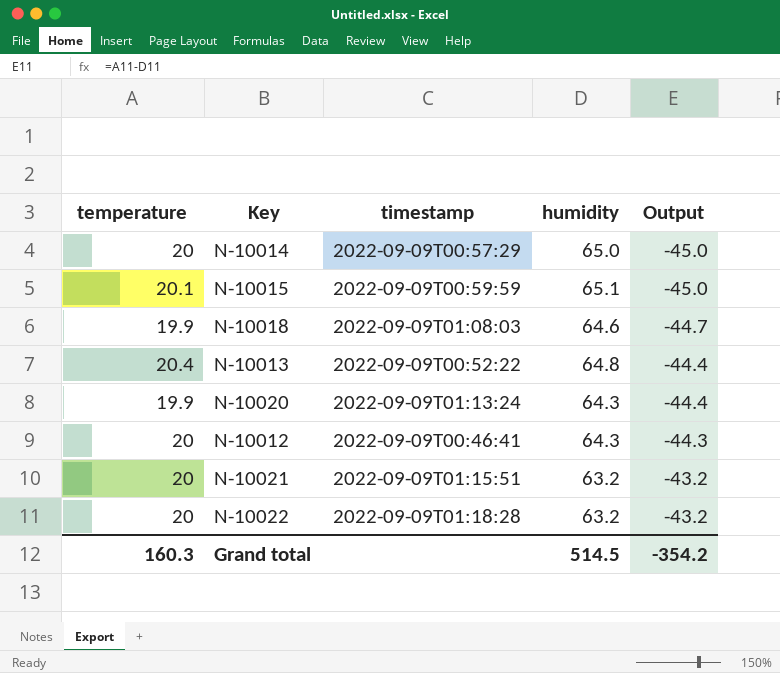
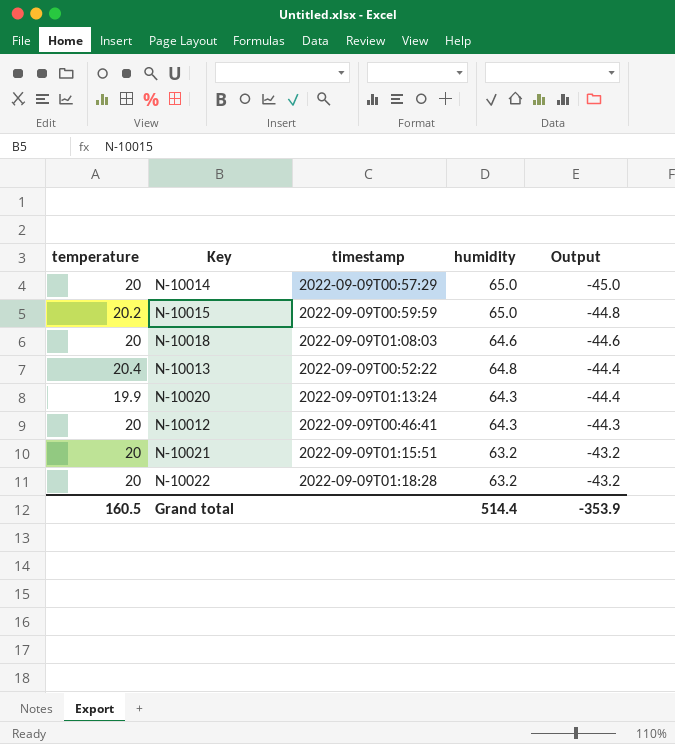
N-10015 | temperature: 20.1 -> 20.2
N-10015 | humidity: 65.1 -> 65.0
N-10015 | Output: -45.0 -> -44.8
N-10018 | temperature: 19.9 -> 20
N-10018 | Output: -44.7 -> -44.6
Grand total | temperature: 160.3 -> 160.5
Grand total | humidity: 514.5 -> 514.4
Grand total | Output: -354.2 -> -353.9

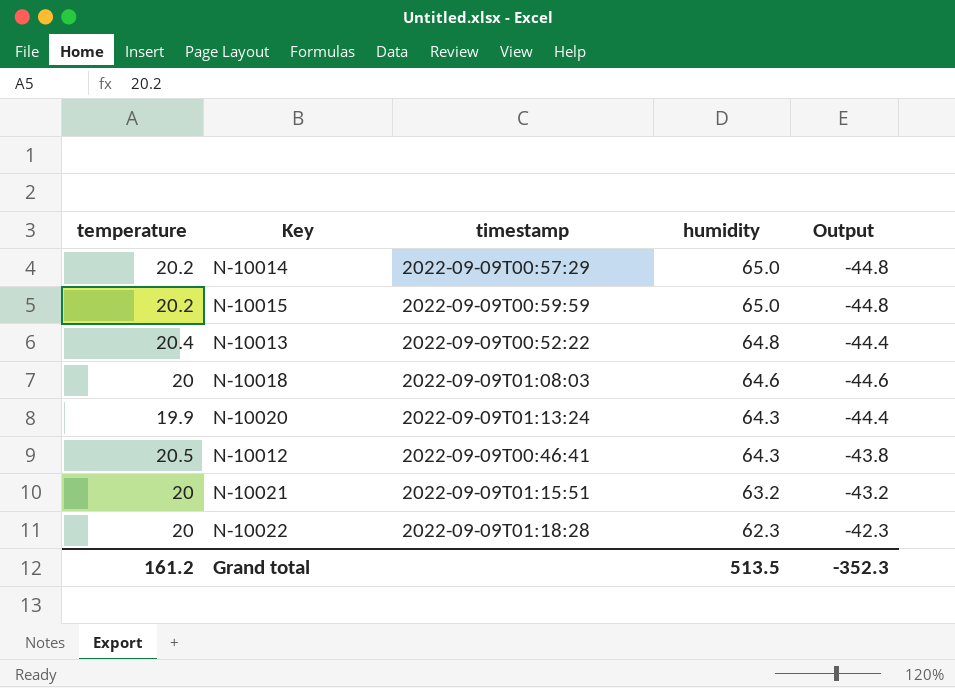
row order: Output ascending -> humidity descending
N-10014 | temperature: 20 -> 20.2
N-10014 | Output: -45.0 -> -44.8
N-10012 | temperature: 20 -> 20.5
N-10012 | Output: -44.3 -> -43.8
N-10022 | humidity: 63.2 -> 62.3
N-10022 | Output: -43.2 -> -42.3
Grand total | temperature: 160.5 -> 161.2
Grand total | humidity: 514.4 -> 513.5
Grand total | Output: -353.9 -> -352.3

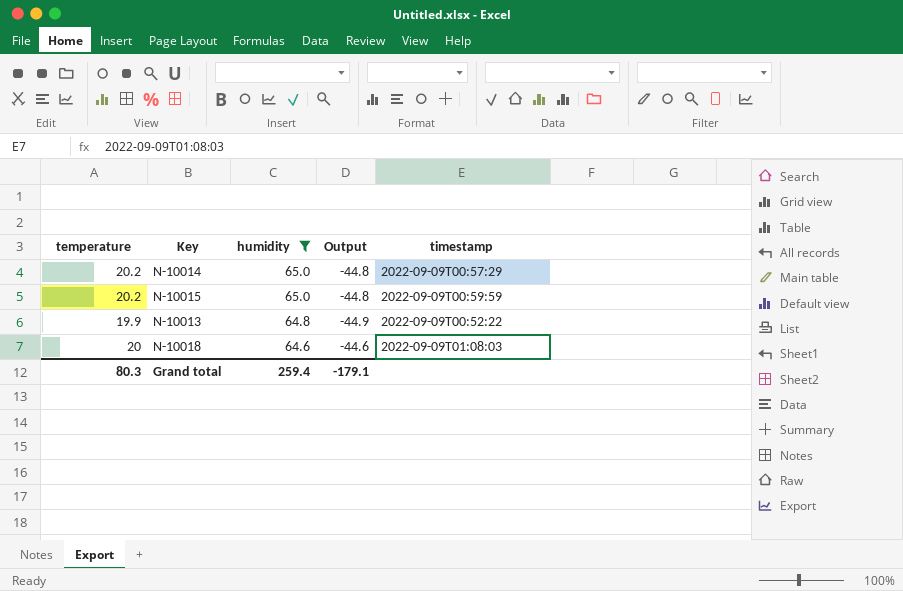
filter: none -> humidity >= 64.6
column timestamp | position: 3 -> 5
N-10013 | temperature: 20.4 -> 19.9
N-10013 | Output: -44.4 -> -44.9
Grand total | temperature: 161.2 -> 80.3
Grand total | humidity: 513.5 -> 259.4
Grand total | Output: -352.3 -> -179.1

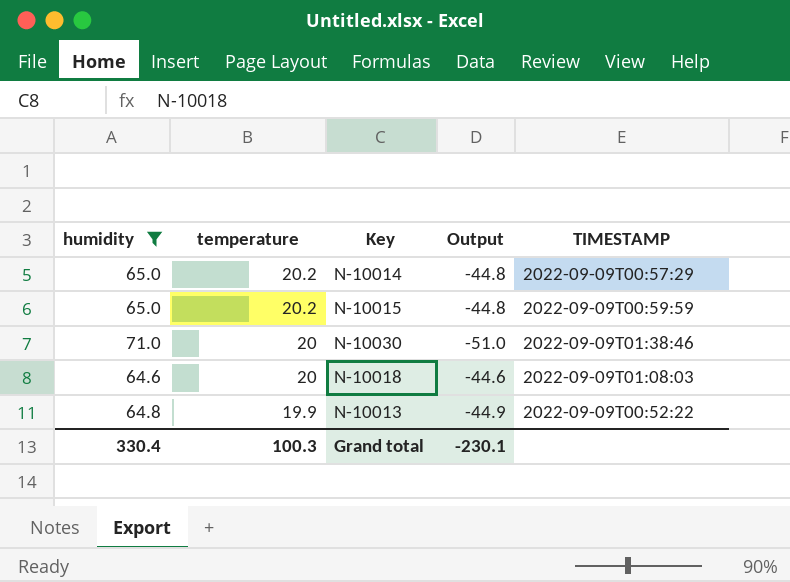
row order: humidity descending -> temperature descending
column humidity | position: 3 -> 1
column name: timestamp -> TIMESTAMP
row N-10030: none -> 71.0 | 20 | -51.0 | 2022-09-09T01:38:46
Grand total | humidity: 259.4 -> 330.4
Grand total | temperature: 80.3 -> 100.3
Grand total | Output: -179.1 -> -230.1

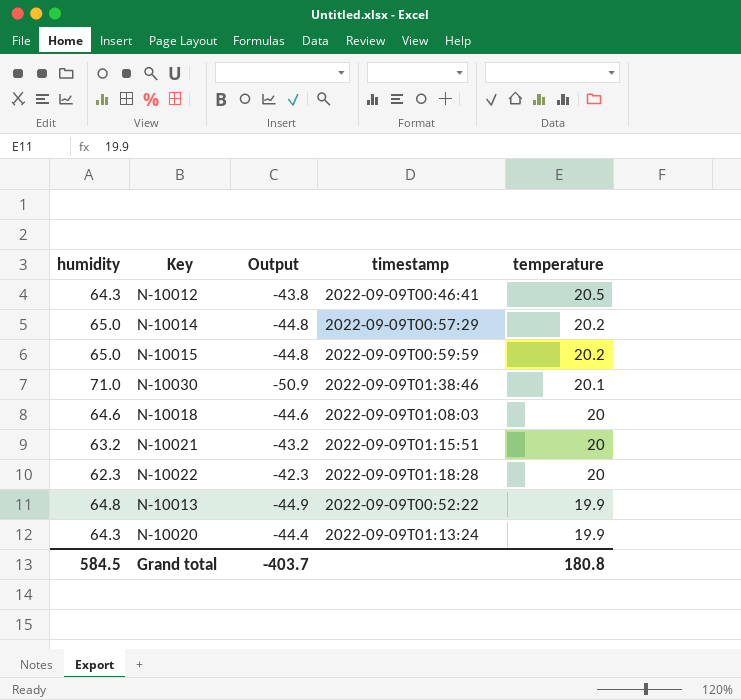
filter: humidity >= 64.6 -> none
column name: TIMESTAMP -> timestamp
column temperature | position: 2 -> 5
N-10030 | Output: -51.0 -> -50.9
N-10030 | temperature: 20 -> 20.1
Grand total | humidity: 330.4 -> 584.5
Grand total | Output: -230.1 -> -403.7
Grand total | temperature: 100.3 -> 180.8

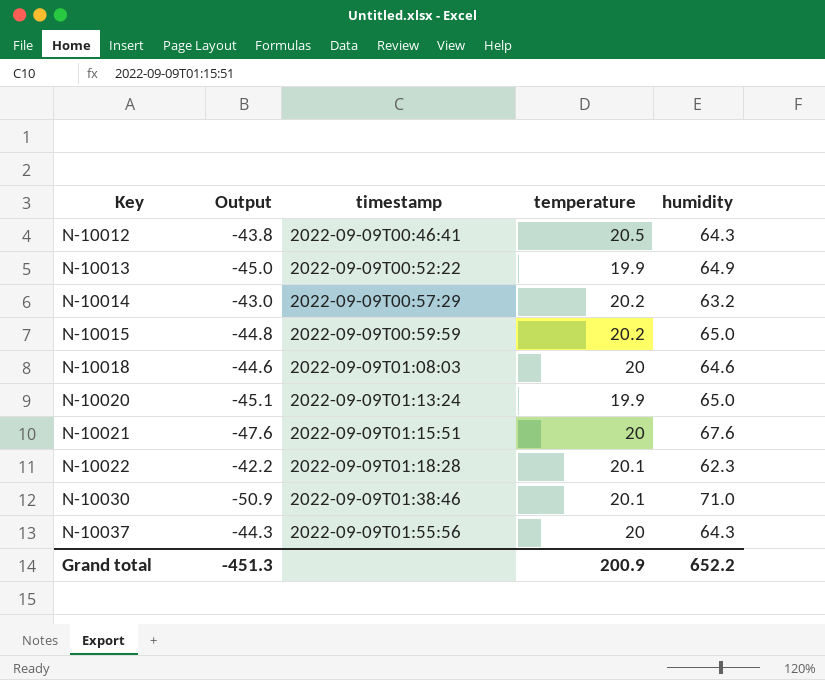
row order: temperature descending -> Key ascending
column humidity | position: 1 -> 5
N-10013 | Output: -44.9 -> -45.0
N-10013 | humidity: 64.8 -> 64.9
N-10014 | Output: -44.8 -> -43.0
N-10014 | humidity: 65.0 -> 63.2
N-10020 | Output: -44.4 -> -45.1
N-10020 | humidity: 64.3 -> 65.0
N-10021 | Output: -43.2 -> -47.6
N-10021 | humidity: 63.2 -> 67.6
N-10022 | Output: -42.3 -> -42.2
N-10022 | temperature: 20 -> 20.1
row N-10037: none -> -44.3 | 2022-09-09T01:55:56 | 20 | 64.3
Grand total | Output: -403.7 -> -451.3
Grand total | temperature: 180.8 -> 200.9
Grand total | humidity: 584.5 -> 652.2

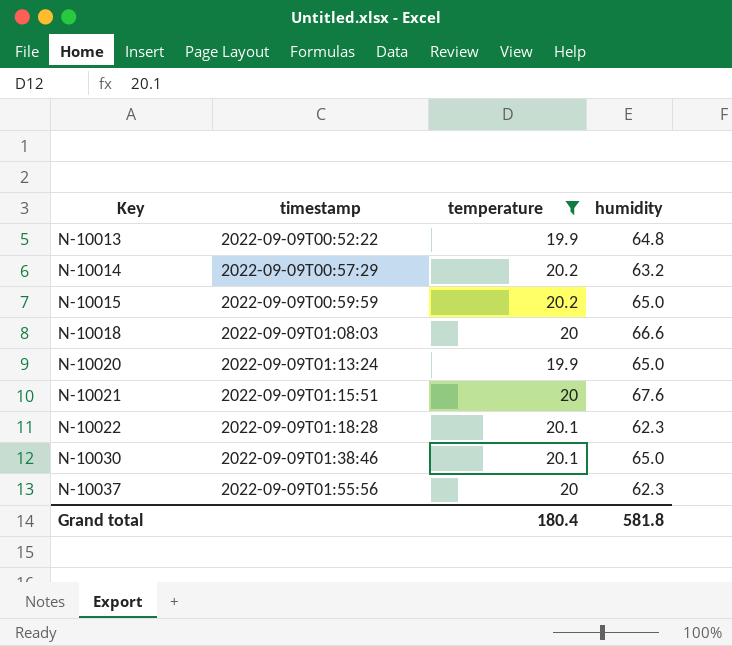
filter: none -> temperature != 20.5
column Output | formula: [temperature] - [humidity] -> none
N-10013 | humidity: 64.9 -> 64.8
N-10018 | humidity: 64.6 -> 66.6
N-10030 | humidity: 71.0 -> 65.0
N-10037 | humidity: 64.3 -> 62.3
Grand total | temperature: 200.9 -> 180.4
Grand total | humidity: 652.2 -> 581.8

